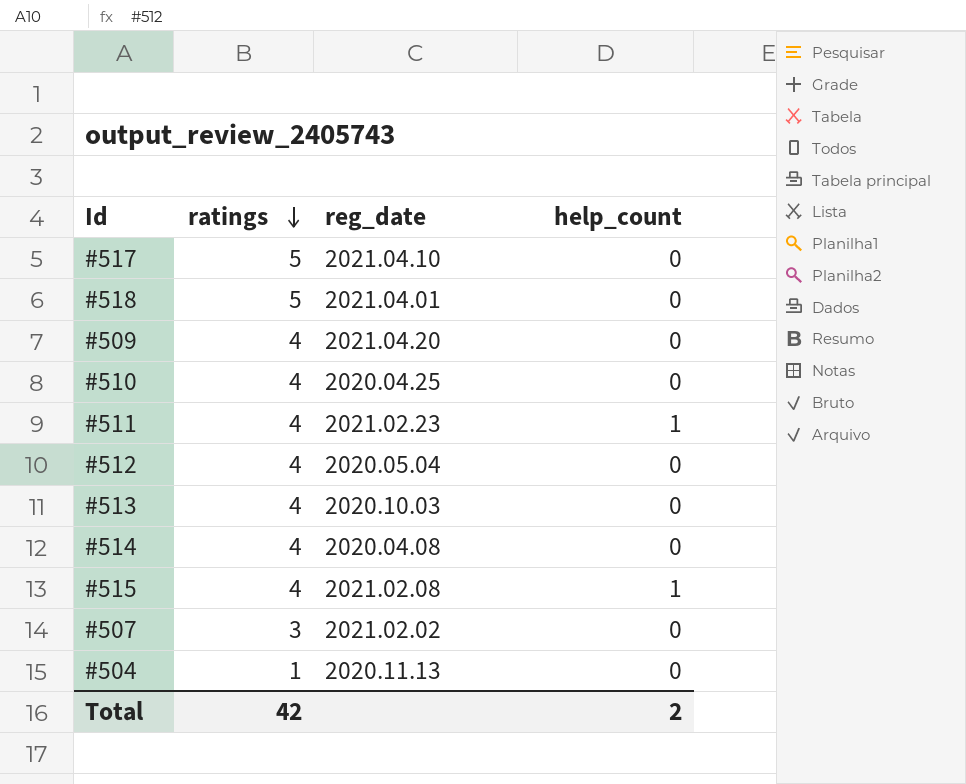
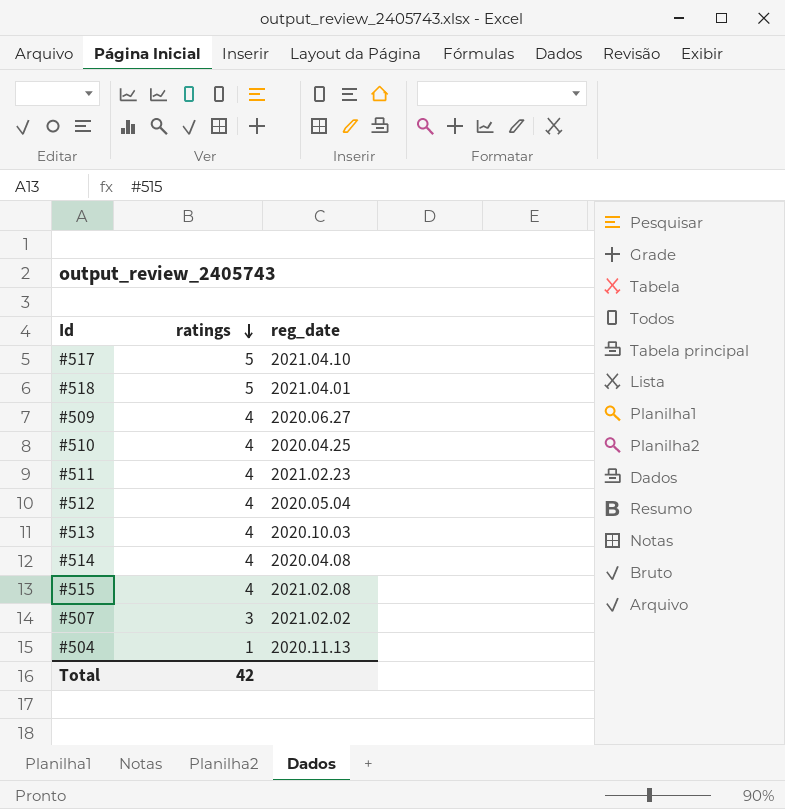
column help_count | position: 4 -> none
#509 | reg_date: 2021.04.20 -> 2020.06.27

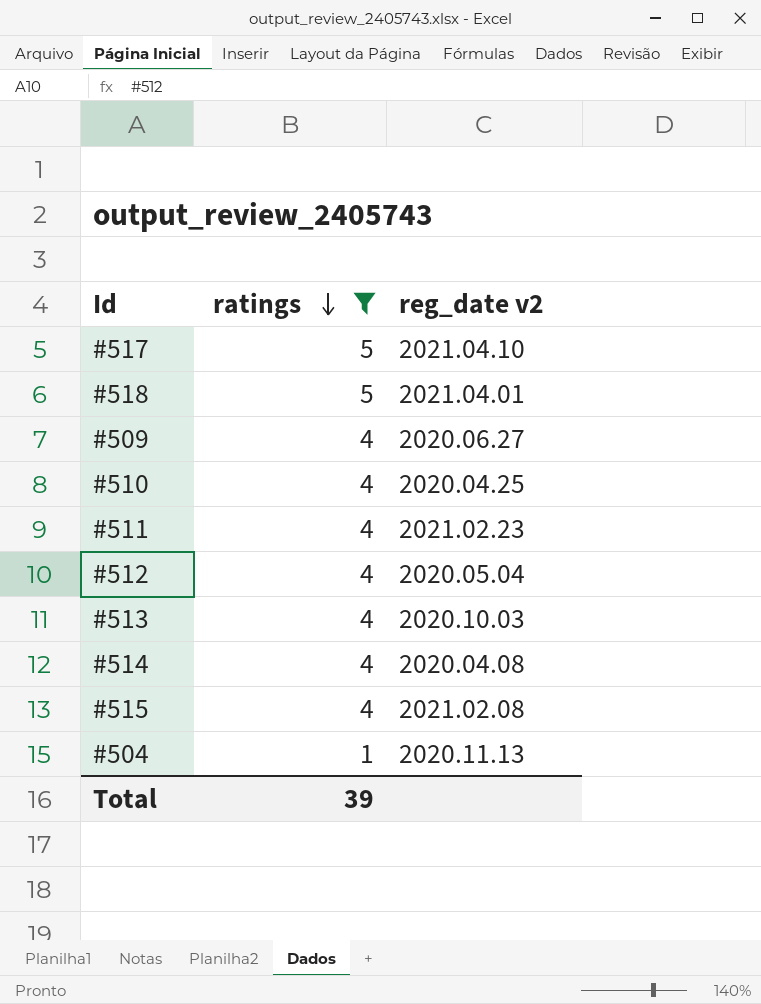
filter: none -> ratings != 3
column name: reg_date -> reg_date v2
Total | ratings: 42 -> 39

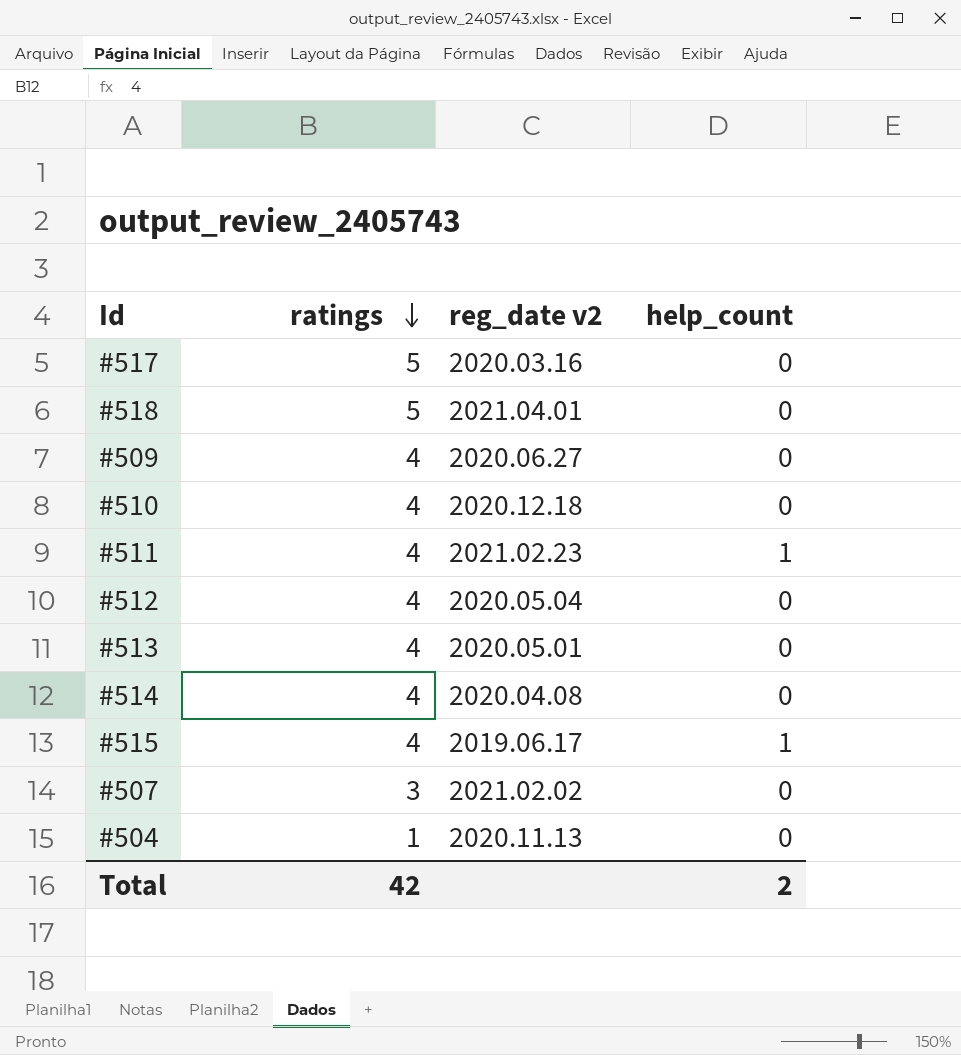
filter: ratings != 3 -> none
column help_count | position: none -> 4
#517 | reg_date v2: 2021.04.10 -> 2020.03.16
#510 | reg_date v2: 2020.04.25 -> 2020.12.18
#513 | reg_date v2: 2020.10.03 -> 2020.05.01
#515 | reg_date v2: 2021.02.08 -> 2019.06.17
Total | ratings: 39 -> 42

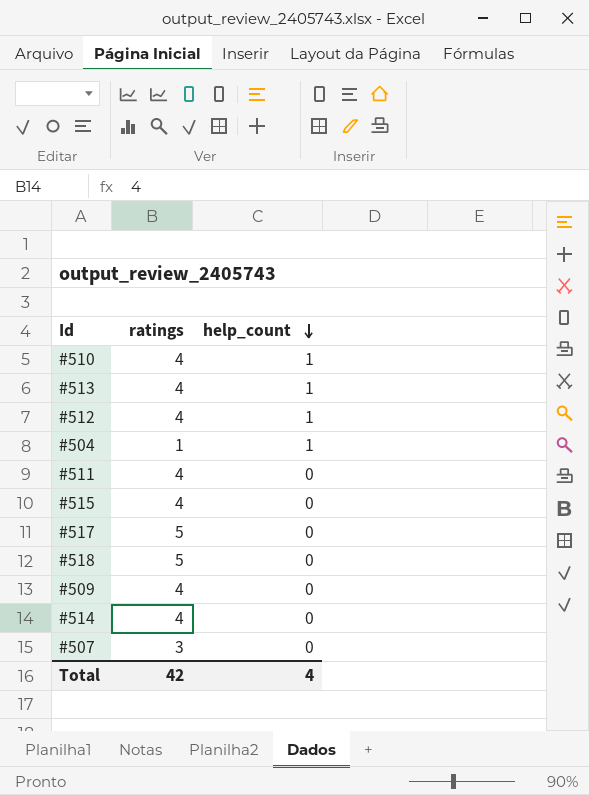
row order: ratings descending -> help_count descending
column reg_date v2 | position: 3 -> none
#510 | help_count: 0 -> 1
#513 | help_count: 0 -> 1
#512 | help_count: 0 -> 1
#504 | help_count: 0 -> 1
#511 | help_count: 1 -> 0
#515 | help_count: 1 -> 0
Total | help_count: 2 -> 4

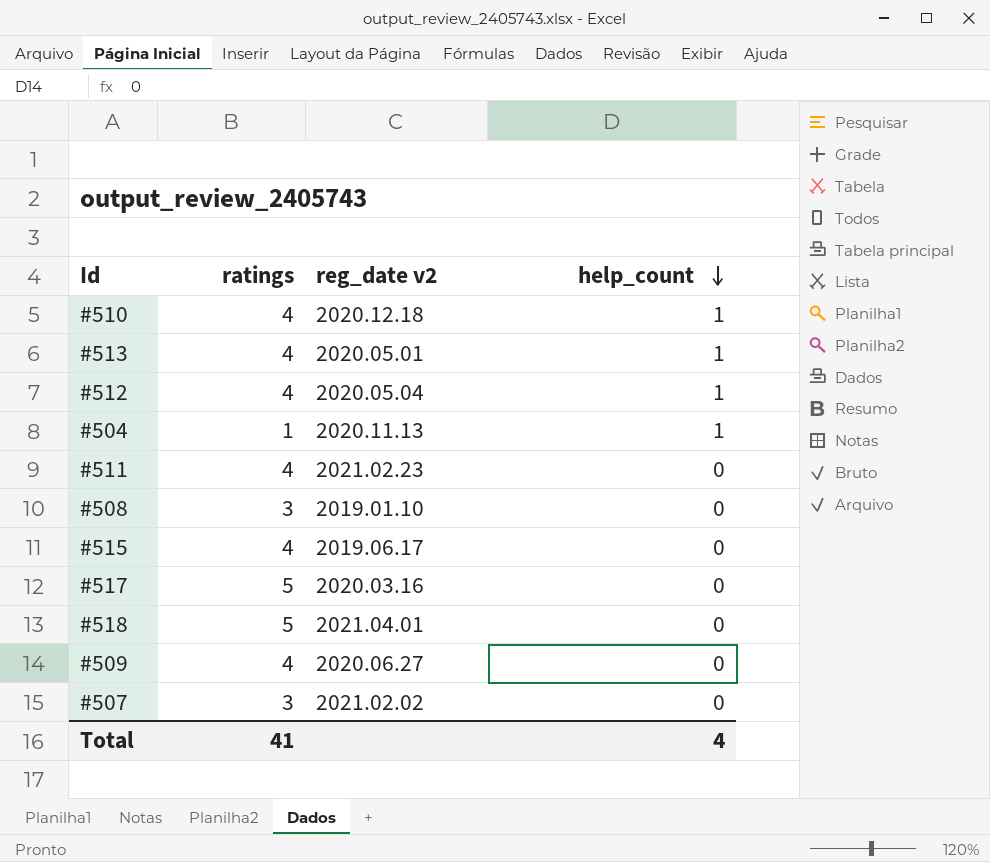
column reg_date v2 | position: none -> 3
row #514: 4 | 0 -> none
row #508: none -> 3 | 2019.01.10 | 0
Total | ratings: 42 -> 41

